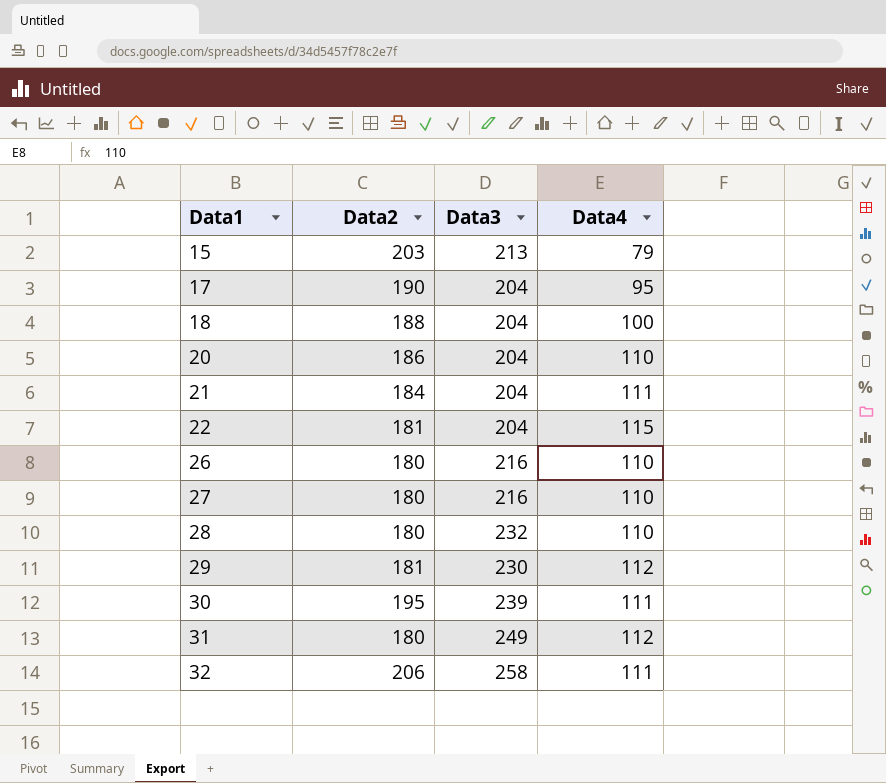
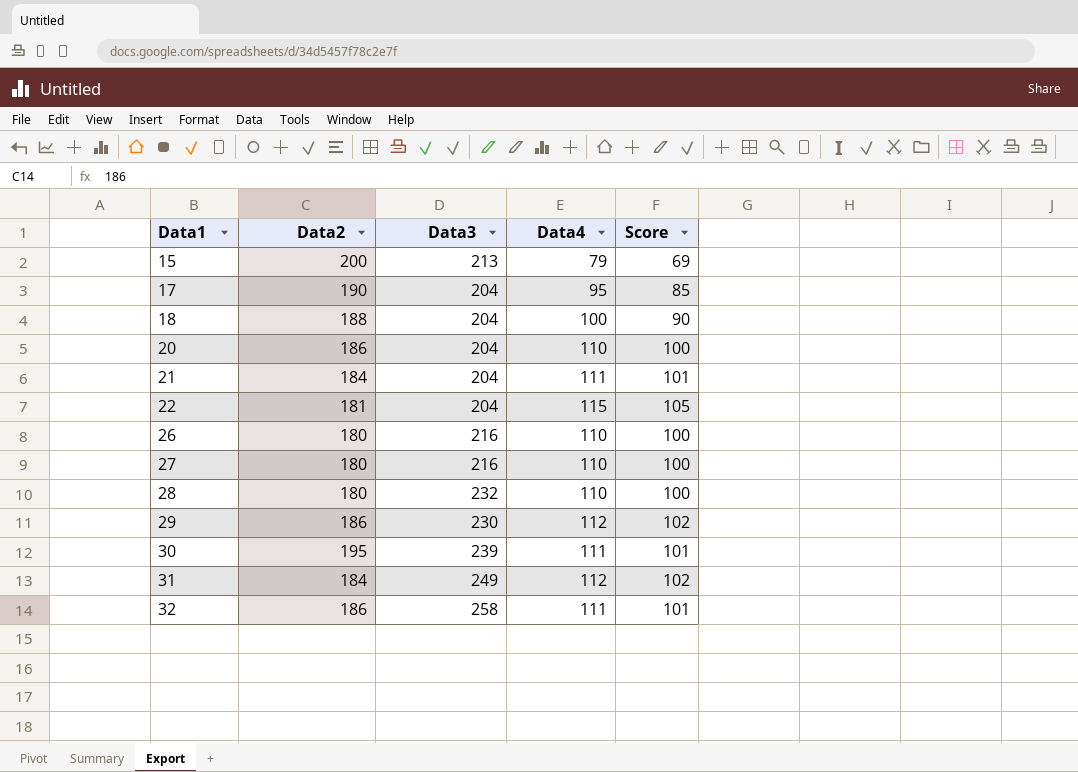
column Score | formula: none -> [Data4] - 10
15 | Data2: 203 -> 200
29 | Data2: 181 -> 186
31 | Data2: 180 -> 184
32 | Data2: 206 -> 186

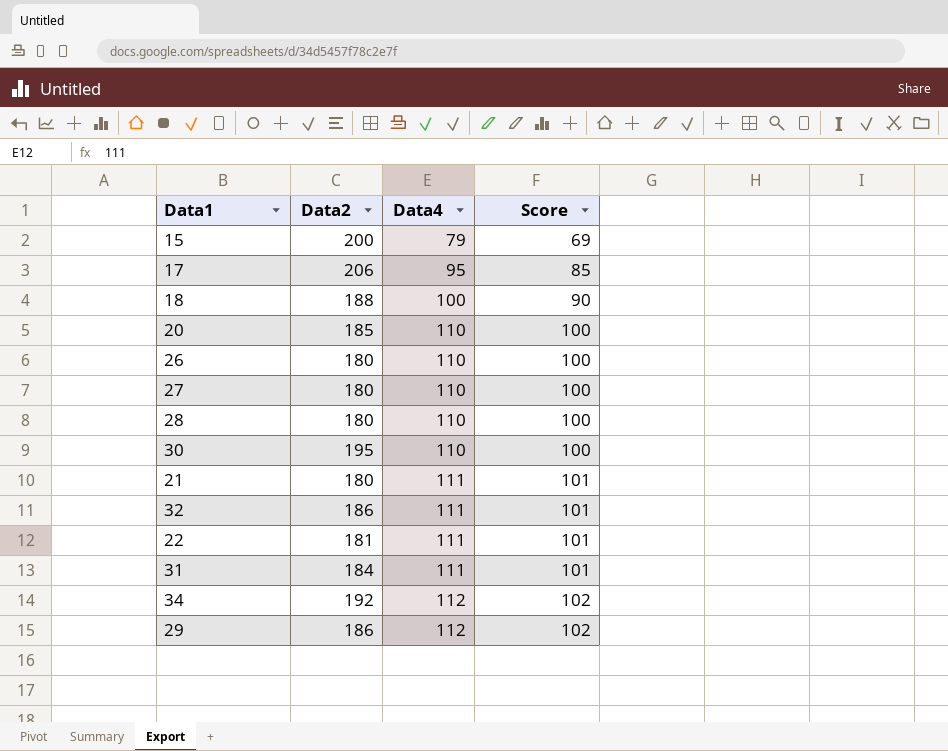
row order: Data1 ascending -> Data4 ascending
column Data3 | position: 3 -> none
17 | Data2: 190 -> 206
20 | Data2: 186 -> 185
30 | Data4: 111 -> 110
30 | Score: 101 -> 100
21 | Data2: 184 -> 180
22 | Data4: 115 -> 111
22 | Score: 105 -> 101
31 | Data4: 112 -> 111
31 | Score: 102 -> 101
row 34: none -> 192 | 112 | 102

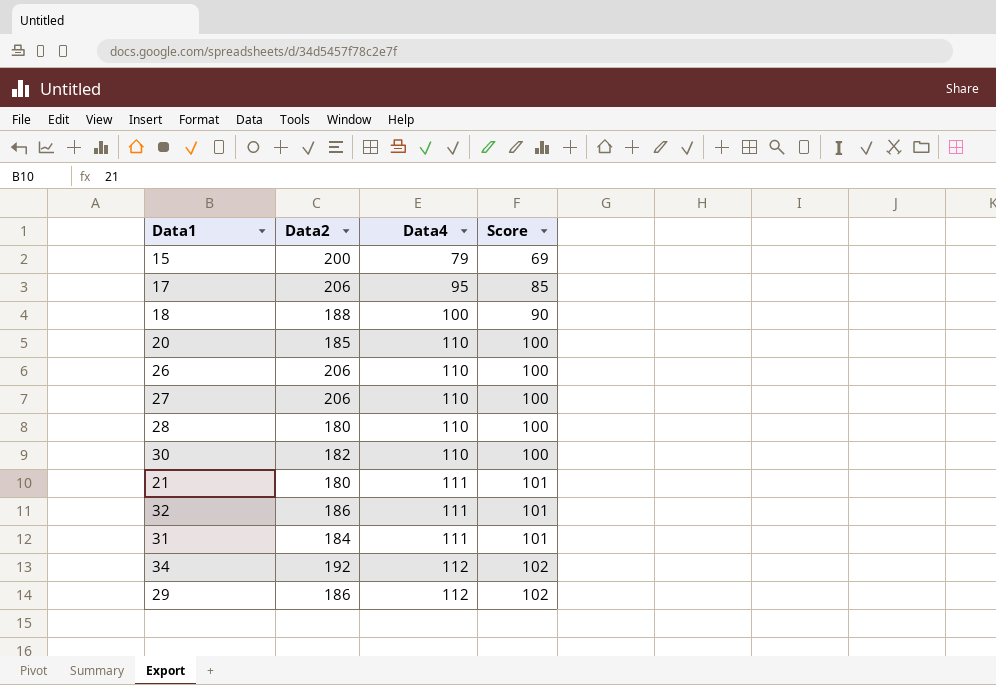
row 22: 181 | 111 | 101 -> none
26 | Data2: 180 -> 206
27 | Data2: 180 -> 206
30 | Data2: 195 -> 182

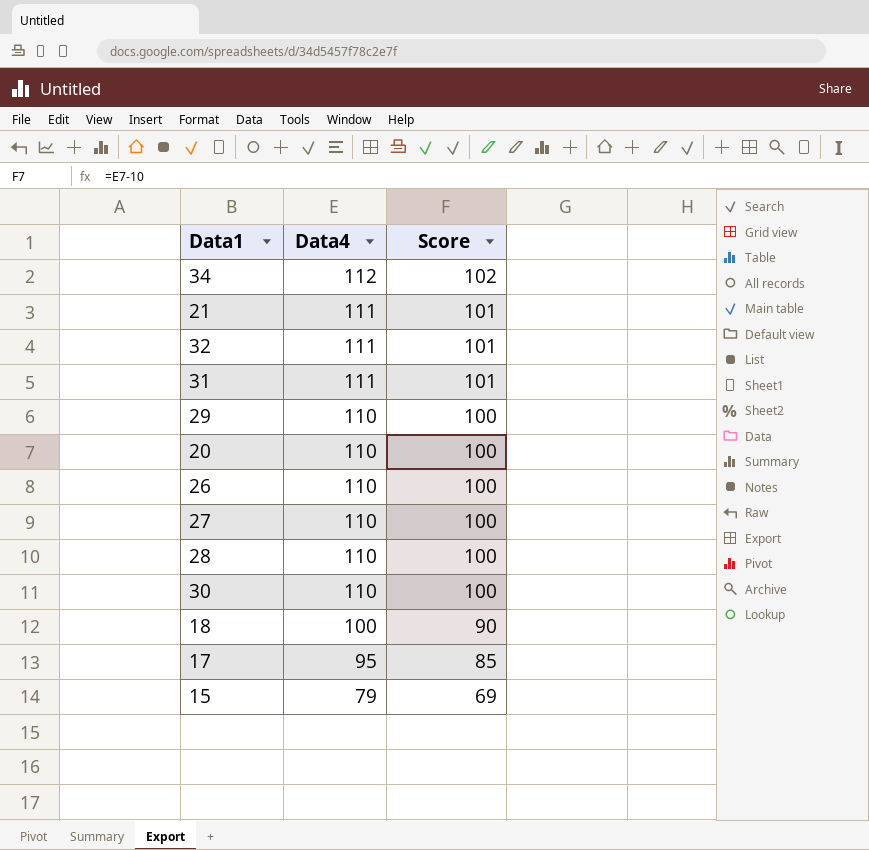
row order: Data4 ascending -> Data4 descending
column Data2 | position: 2 -> none
29 | Data4: 112 -> 110
29 | Score: 102 -> 100

